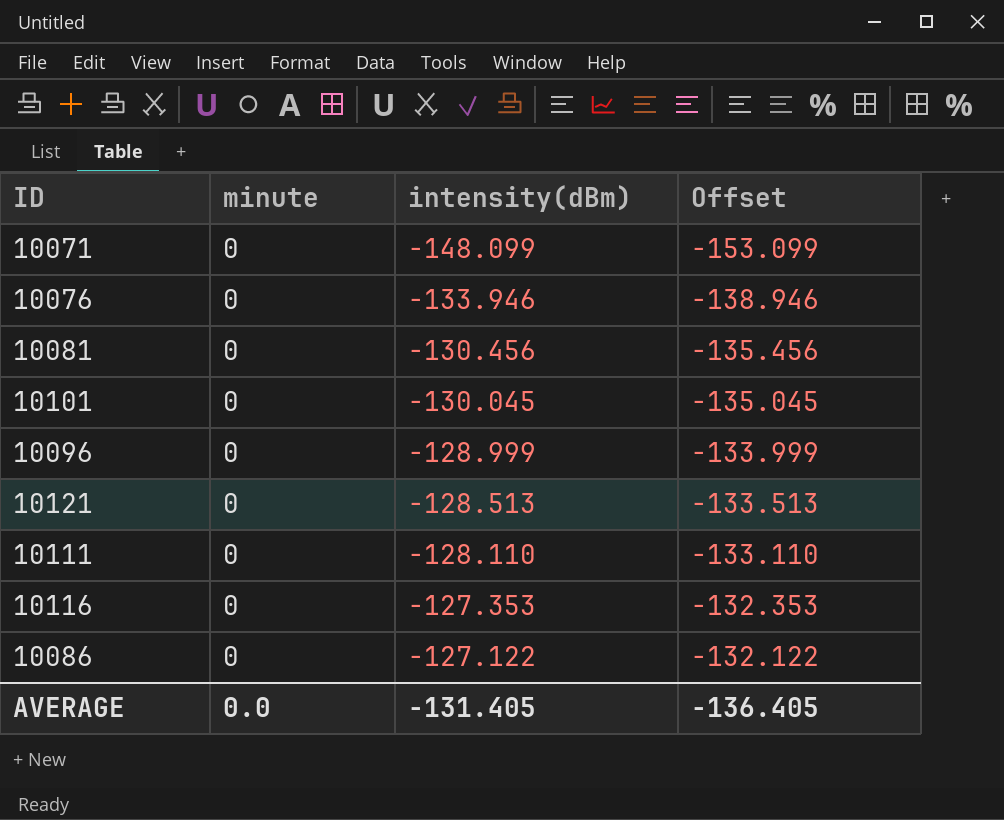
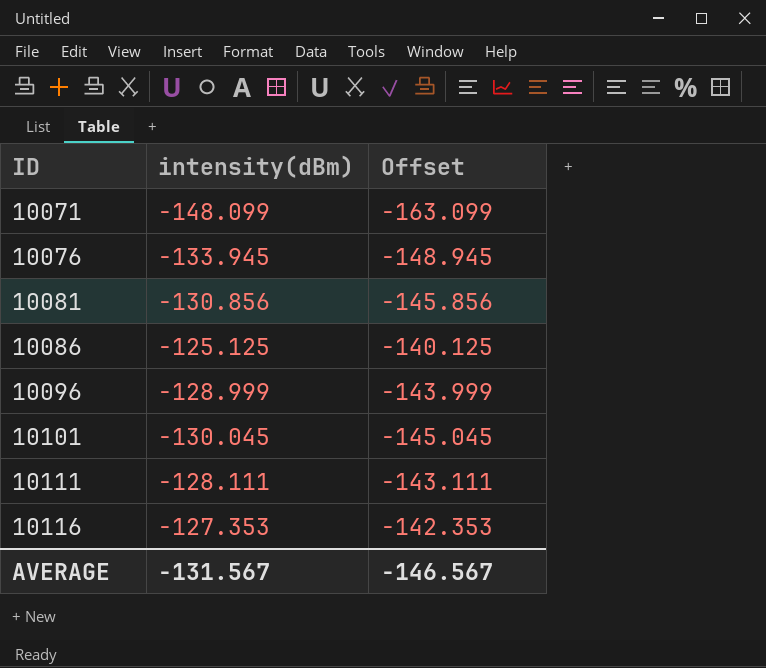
row order: intensity(dBm) ascending -> ID ascending
column minute | position: 2 -> none
column Offset | formula: [intensity(dBm)] - 5 -> [intensity(dBm)] - 15
row 10121: 0 | -128.513 | -133.513 -> none
10076 | intensity(dBm): -133.946 -> -133.945
10081 | intensity(dBm): -130.456 -> -130.856
10086 | intensity(dBm): -127.122 -> -125.125
10111 | intensity(dBm): -128.110 -> -128.111
AVERAGE | intensity(dBm): -131.405 -> -131.567
AVERAGE | Offset: -136.405 -> -146.567

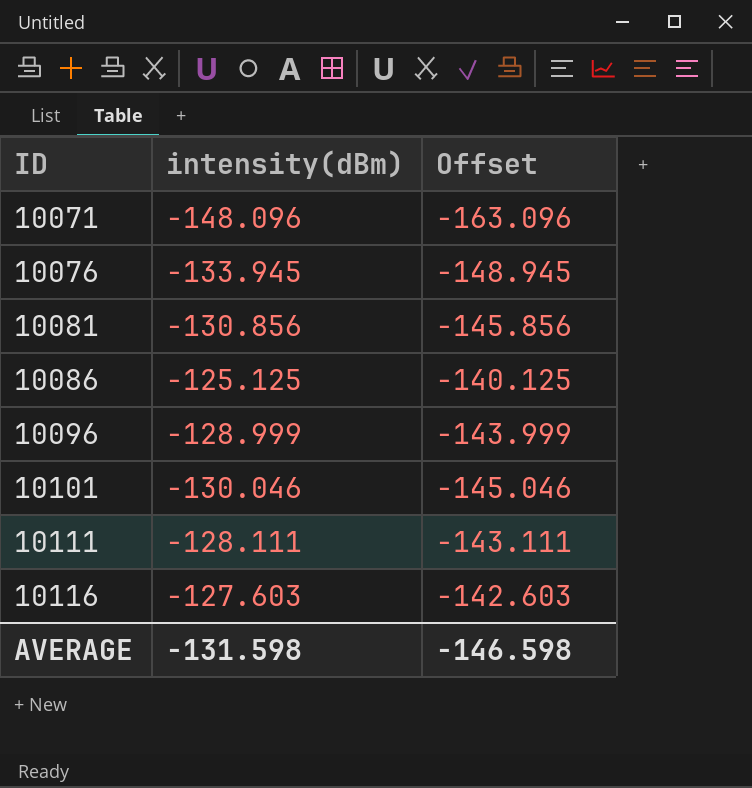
10071 | intensity(dBm): -148.099 -> -148.096
10071 | Offset: -163.099 -> -163.096
10101 | intensity(dBm): -130.045 -> -130.046
10101 | Offset: -145.045 -> -145.046
10116 | intensity(dBm): -127.353 -> -127.603
10116 | Offset: -142.353 -> -142.603
AVERAGE | intensity(dBm): -131.567 -> -131.598
AVERAGE | Offset: -146.567 -> -146.598

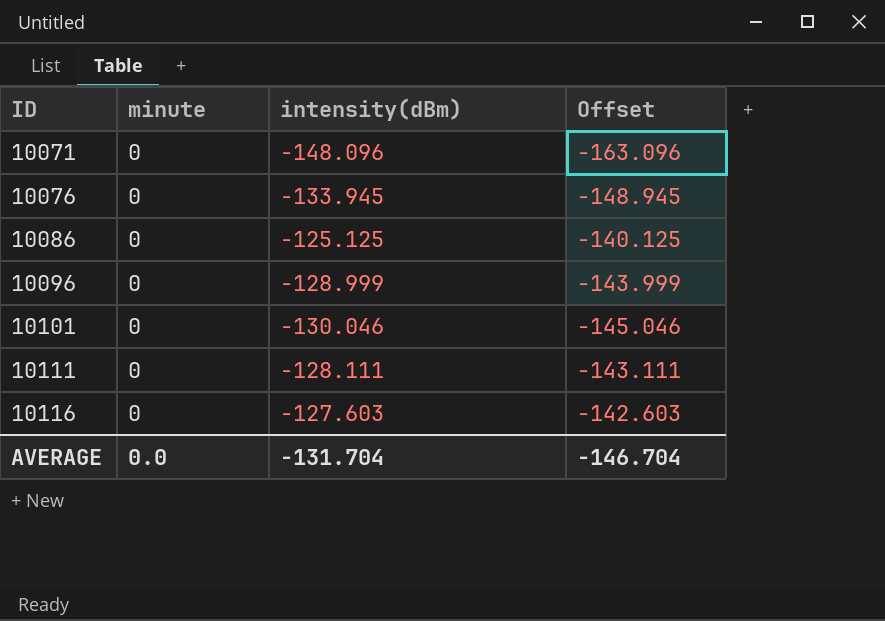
column minute | position: none -> 2
row 10081: -130.856 | -145.856 -> none
AVERAGE | intensity(dBm): -131.598 -> -131.704
AVERAGE | Offset: -146.598 -> -146.704

